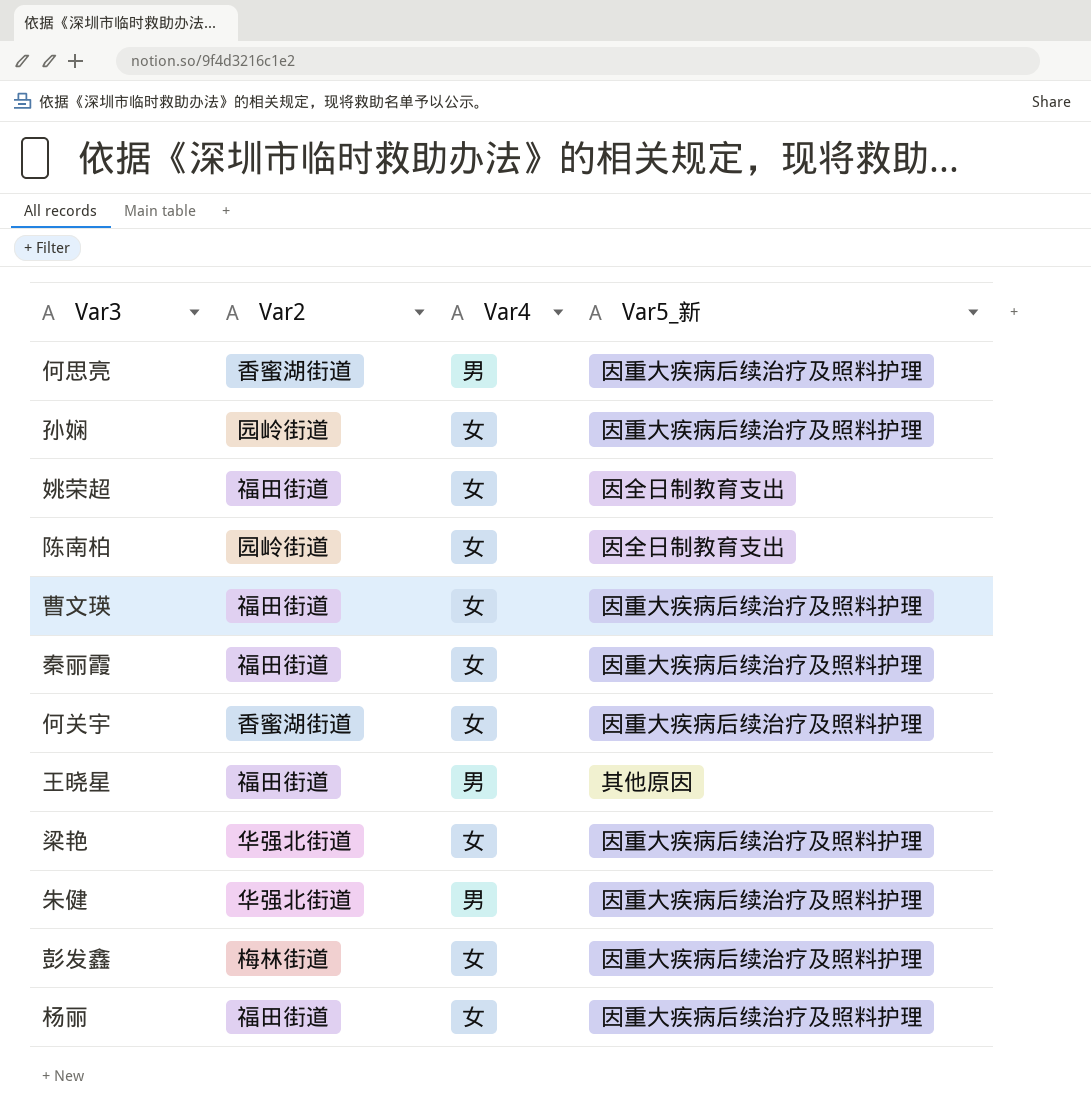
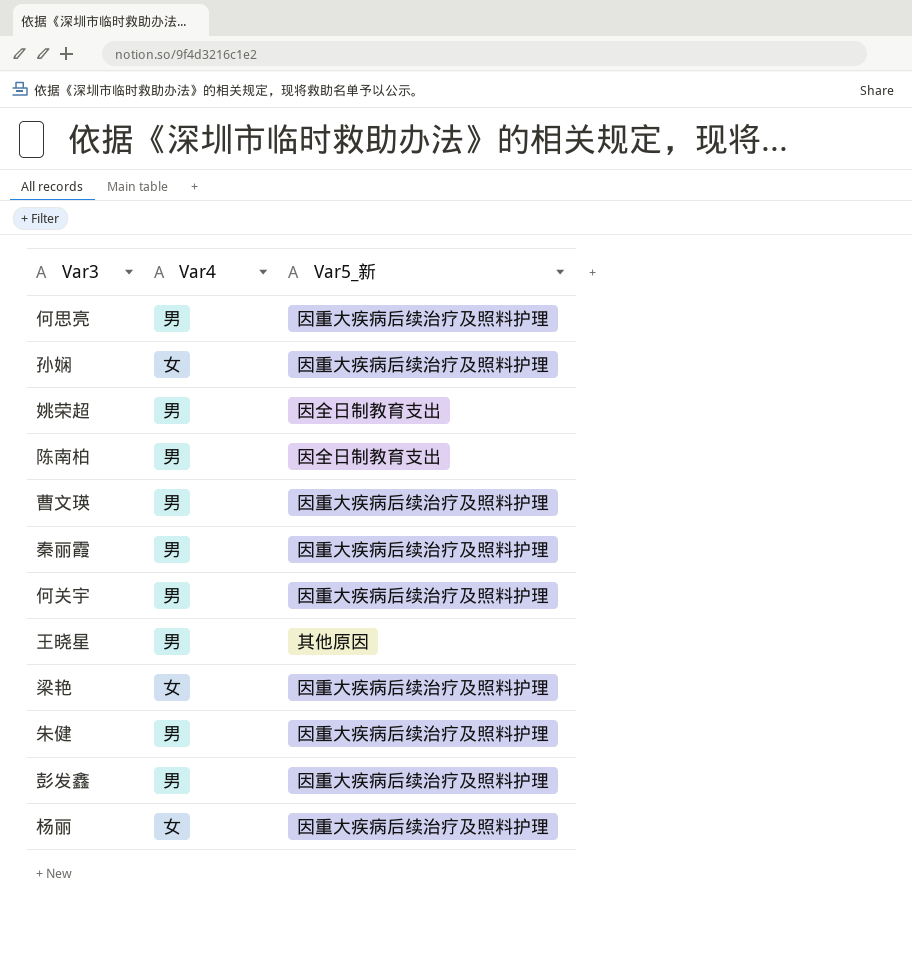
column Var2 | position: 2 -> none
姚荣超 | Var4: 女 -> 男
陈南柏 | Var4: 女 -> 男
曹文瑛 | Var4: 女 -> 男
秦丽霞 | Var4: 女 -> 男
何关宇 | Var4: 女 -> 男
彭发鑫 | Var4: 女 -> 男

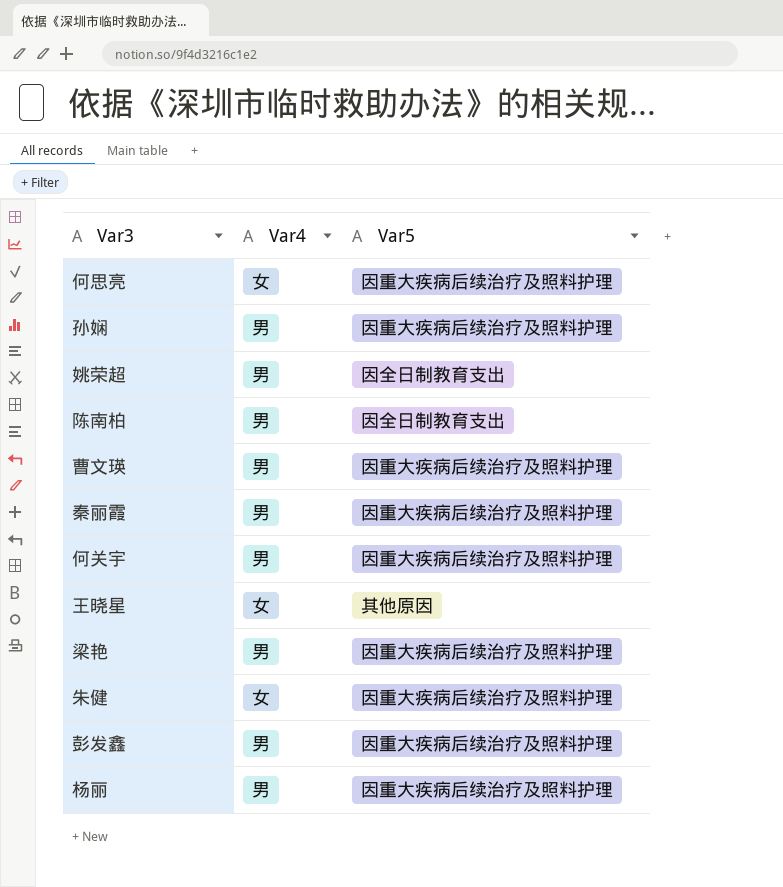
column name: Var5_新 -> Var5
何思亮 | Var4: 男 -> 女
孙娴 | Var4: 女 -> 男
王晓星 | Var4: 男 -> 女
梁艳 | Var4: 女 -> 男
朱健 | Var4: 男 -> 女
杨丽 | Var4: 女 -> 男

